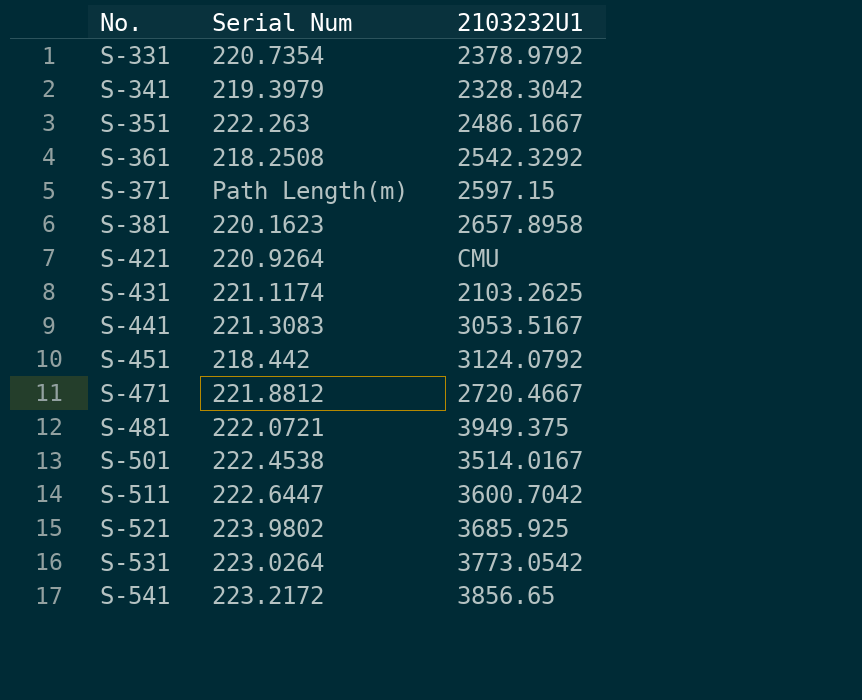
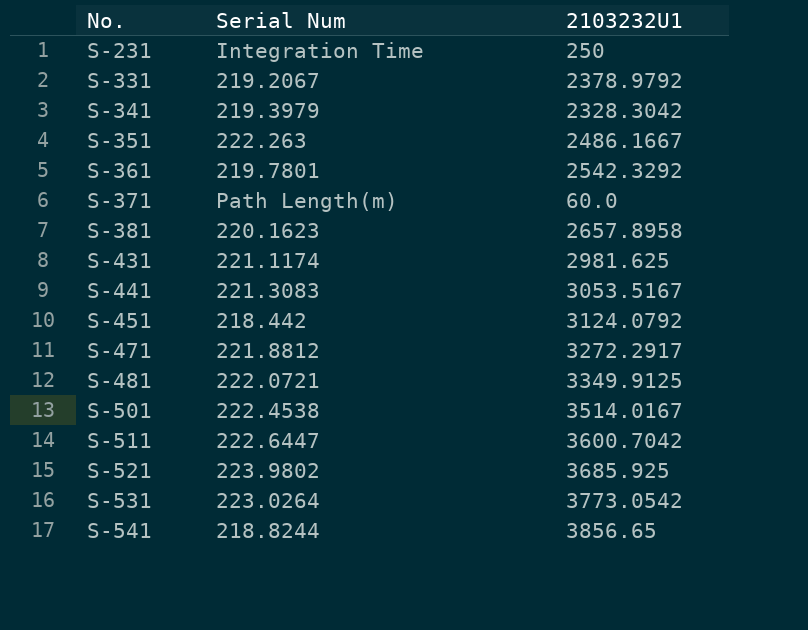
row S-421: 220.9264 | CMU -> none
row S-231: none -> Integration Time | 250
S-331 | Serial Num: 220.7354 -> 219.2067
S-361 | Serial Num: 218.2508 -> 219.7801
S-371 | 2103232U1: 2597.15 -> 60.0
S-431 | 2103232U1: 2103.2625 -> 2981.625
S-471 | 2103232U1: 2720.4667 -> 3272.2917
S-481 | 2103232U1: 3949.375 -> 3349.9125
S-541 | Serial Num: 223.2172 -> 218.8244

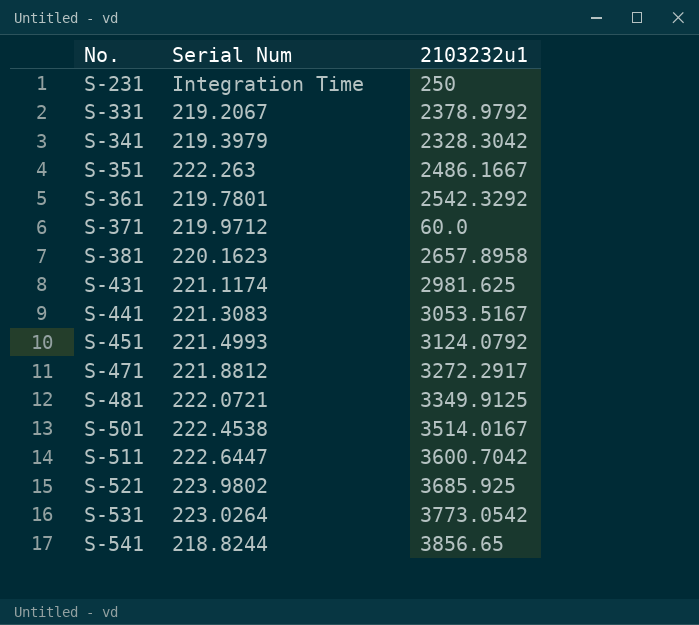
column name: 2103232U1 -> 2103232u1
S-371 | Serial Num: Path Length(m) -> 219.9712
S-451 | Serial Num: 218.442 -> 221.4993

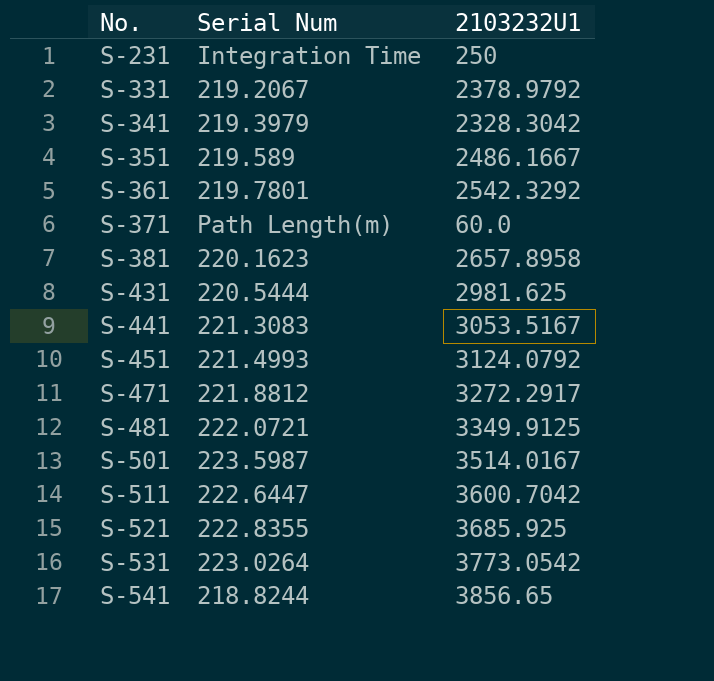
column name: 2103232u1 -> 2103232U1
S-351 | Serial Num: 222.263 -> 219.589
S-371 | Serial Num: 219.9712 -> Path Length(m)
S-431 | Serial Num: 221.1174 -> 220.5444
S-501 | Serial Num: 222.4538 -> 223.5987
S-521 | Serial Num: 223.9802 -> 222.8355

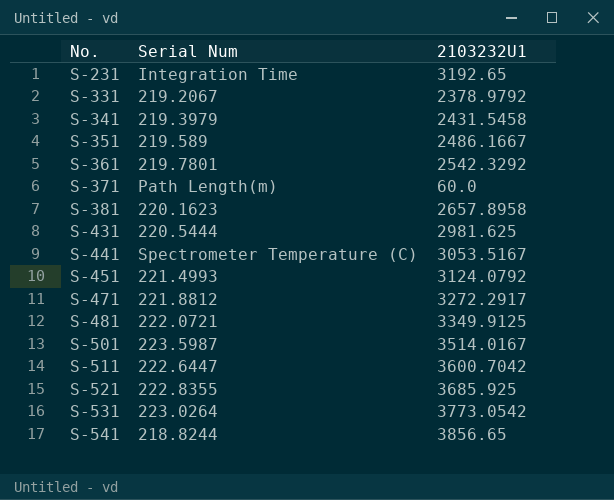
S-231 | 2103232U1: 250 -> 3192.65
S-341 | 2103232U1: 2328.3042 -> 2431.5458
S-441 | Serial Num: 221.3083 -> Spectrometer Temperature (C)

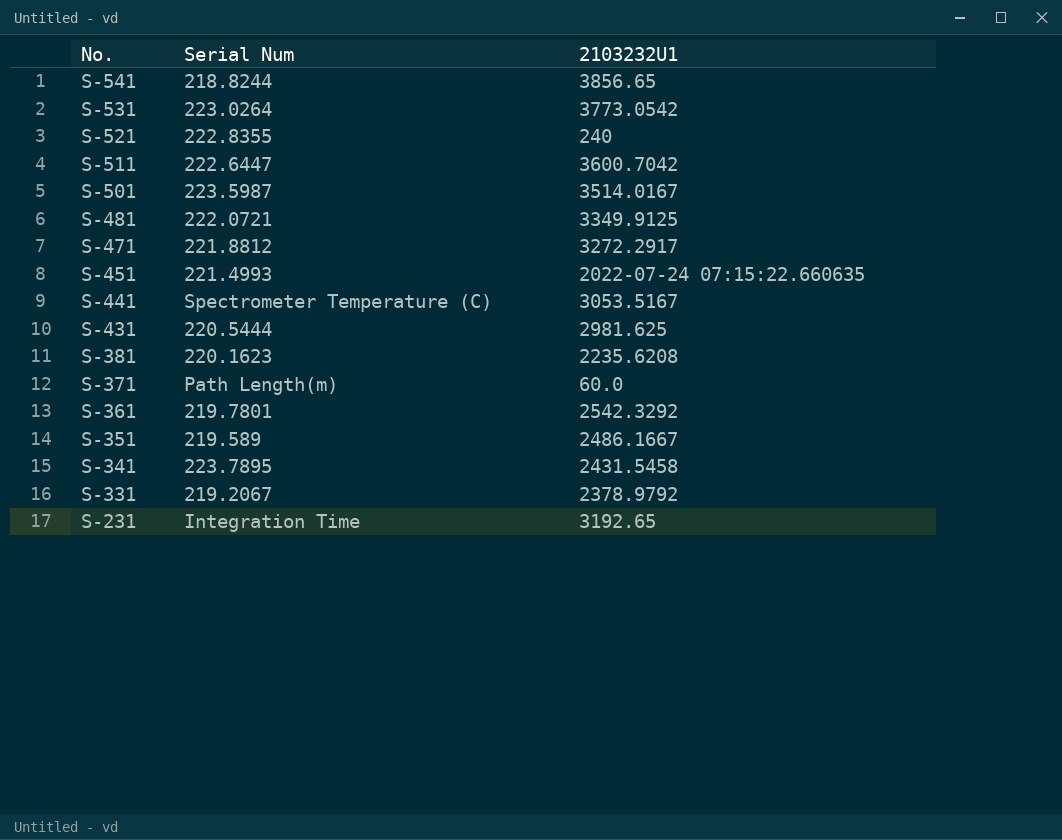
row order: No. ascending -> No. descending
S-521 | 2103232U1: 3685.925 -> 240
S-451 | 2103232U1: 3124.0792 -> 2022-07-24 07:15:22.660635
S-381 | 2103232U1: 2657.8958 -> 2235.6208
S-341 | Serial Num: 219.3979 -> 223.7895

